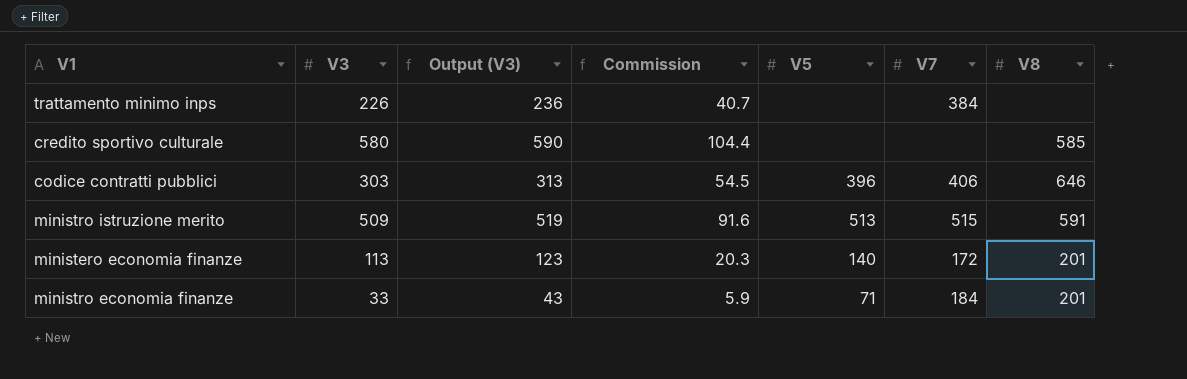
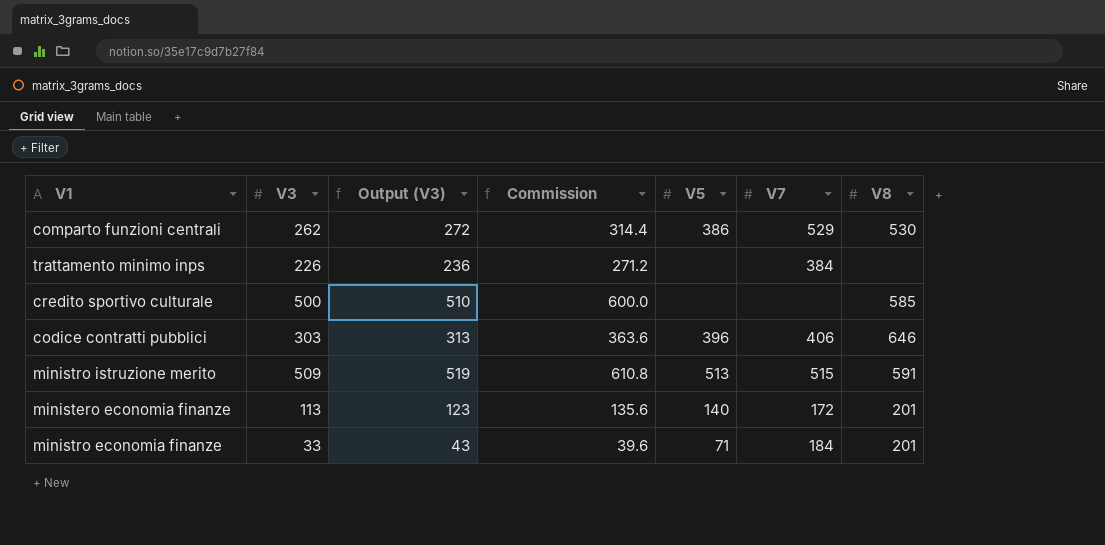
column Commission | formula: [V3] * 0.18 -> [V3] * 1.2
row comparto funzioni centrali: none -> 262 | 272 | 314.4 | 386 | 529 | 530
credito sportivo culturale | V3: 580 -> 500
credito sportivo culturale | Output (V3): 590 -> 510

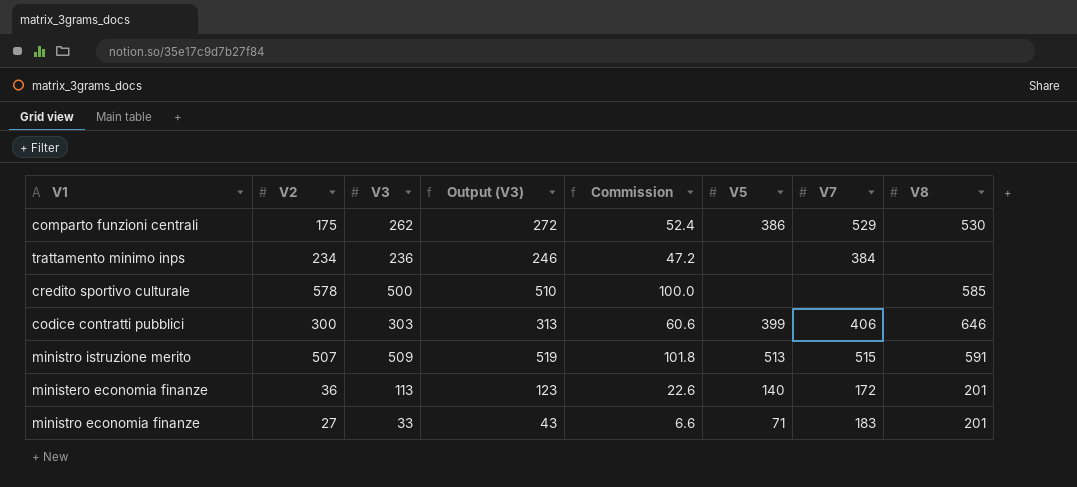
column V2 | position: none -> 2
column Commission | formula: [V3] * 1.2 -> [V3] * 0.2
trattamento minimo inps | V3: 226 -> 236
trattamento minimo inps | Output (V3): 236 -> 246
codice contratti pubblici | V5: 396 -> 399
ministro economia finanze | V7: 184 -> 183

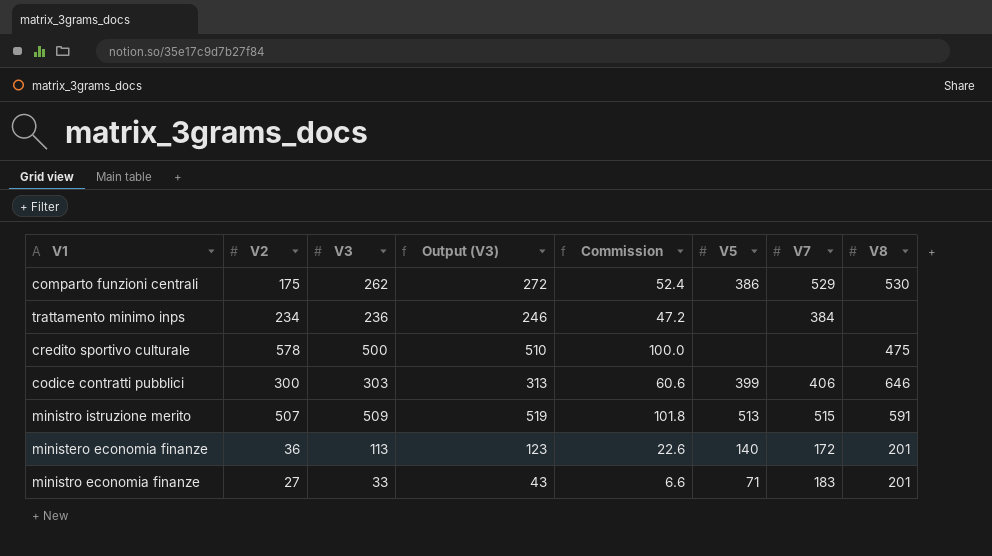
credito sportivo culturale | V8: 585 -> 475

